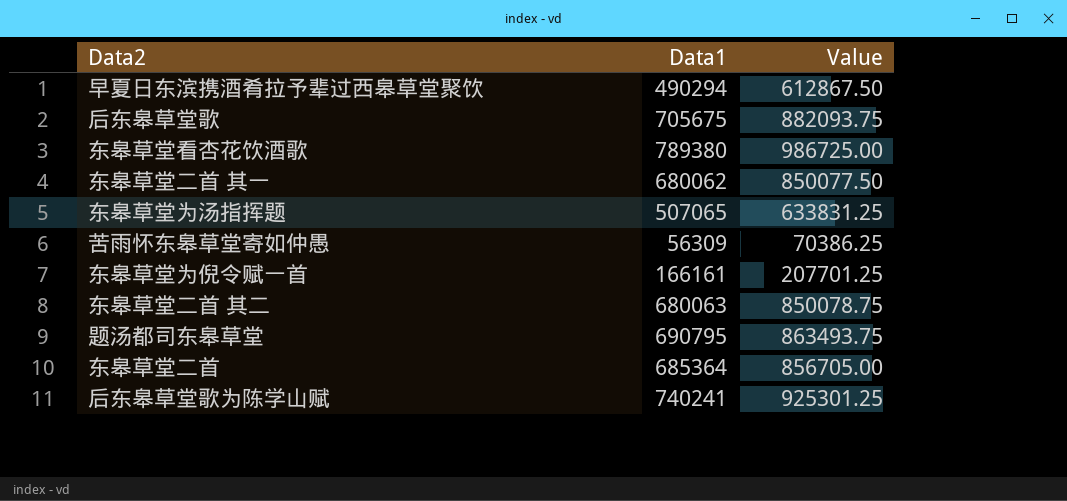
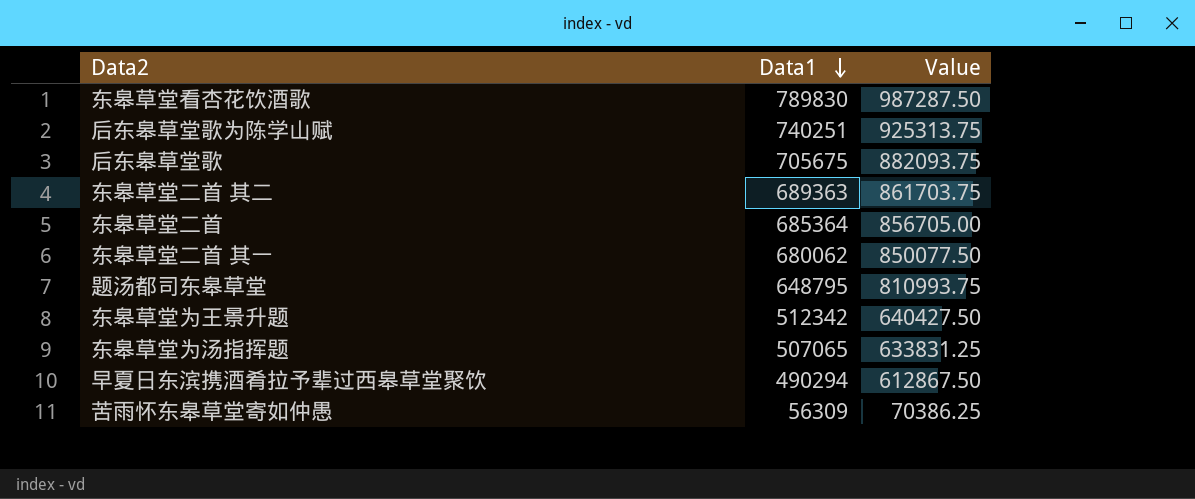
row order: none -> Data1 descending
row 东皋草堂为倪令赋一首: 166161 | 207701.25 -> none
东皋草堂看杏花饮酒歌 | Data1: 789380 -> 789830
东皋草堂看杏花饮酒歌 | Value: 986725.00 -> 987287.50
后东皋草堂歌为陈学山赋 | Data1: 740241 -> 740251
后东皋草堂歌为陈学山赋 | Value: 925301.25 -> 925313.75
东皋草堂二首 其二 | Data1: 680063 -> 689363
东皋草堂二首 其二 | Value: 850078.75 -> 861703.75
题汤都司东皋草堂 | Data1: 690795 -> 648795
题汤都司东皋草堂 | Value: 863493.75 -> 810993.75
row 东皋草堂为王景升题: none -> 512342 | 640427.50

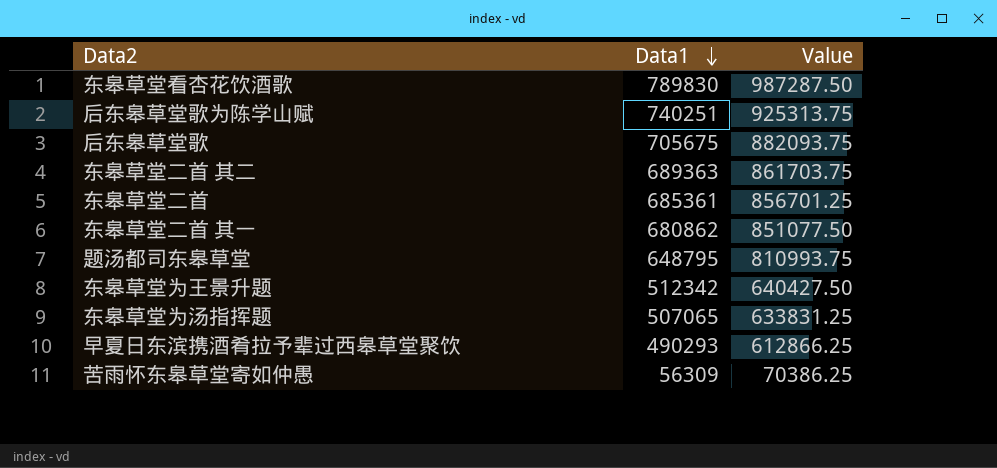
东皋草堂二首 | Data1: 685364 -> 685361
东皋草堂二首 | Value: 856705.00 -> 856701.25
东皋草堂二首 其一 | Data1: 680062 -> 680862
东皋草堂二首 其一 | Value: 850077.50 -> 851077.50
早夏日东滨携酒肴拉予辈过西皋草堂聚饮 | Data1: 490294 -> 490293
早夏日东滨携酒肴拉予辈过西皋草堂聚饮 | Value: 612867.50 -> 612866.25

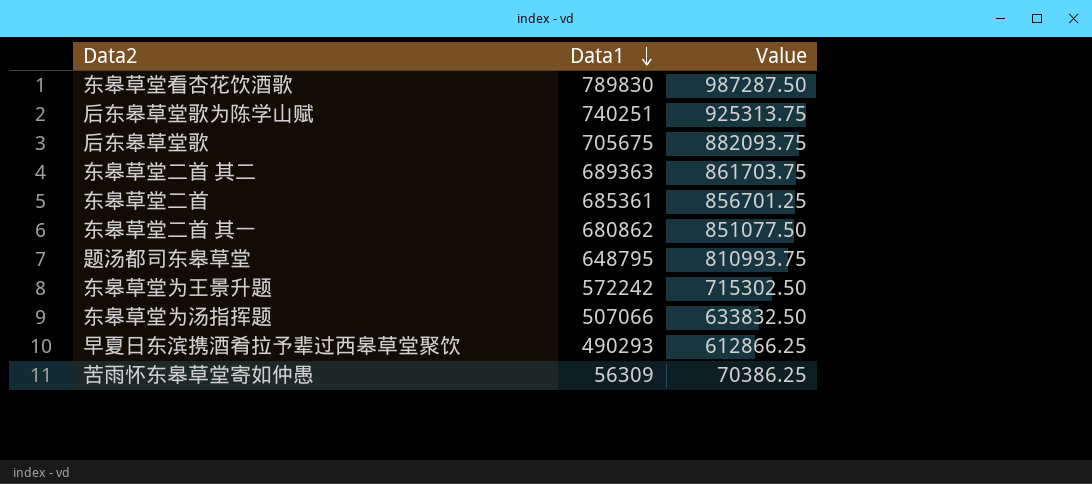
东皋草堂为王景升题 | Data1: 512342 -> 572242
东皋草堂为王景升题 | Value: 640427.50 -> 715302.50
东皋草堂为汤指挥题 | Data1: 507065 -> 507066
东皋草堂为汤指挥题 | Value: 633831.25 -> 633832.50

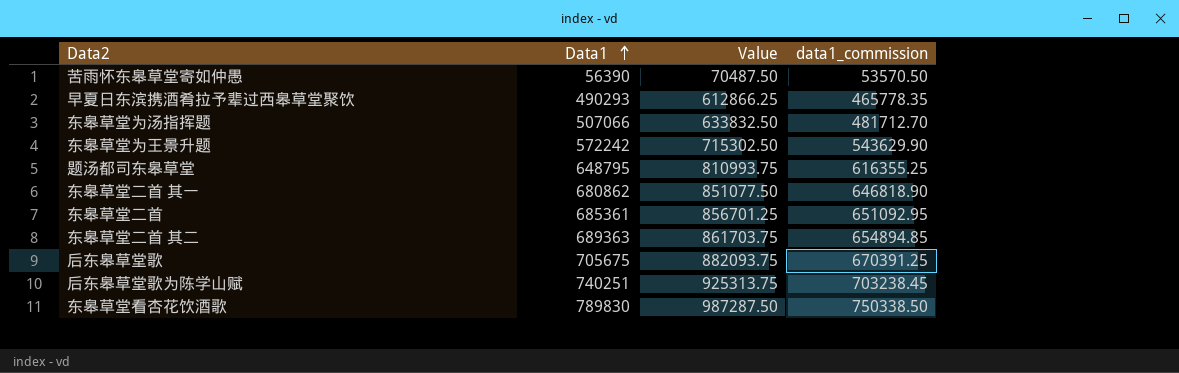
row order: Data1 descending -> Data1 ascending
column data1_commission | formula: none -> [Data1] * 0.95
苦雨怀东皋草堂寄如仲愚 | Data1: 56309 -> 56390
苦雨怀东皋草堂寄如仲愚 | Value: 70386.25 -> 70487.50

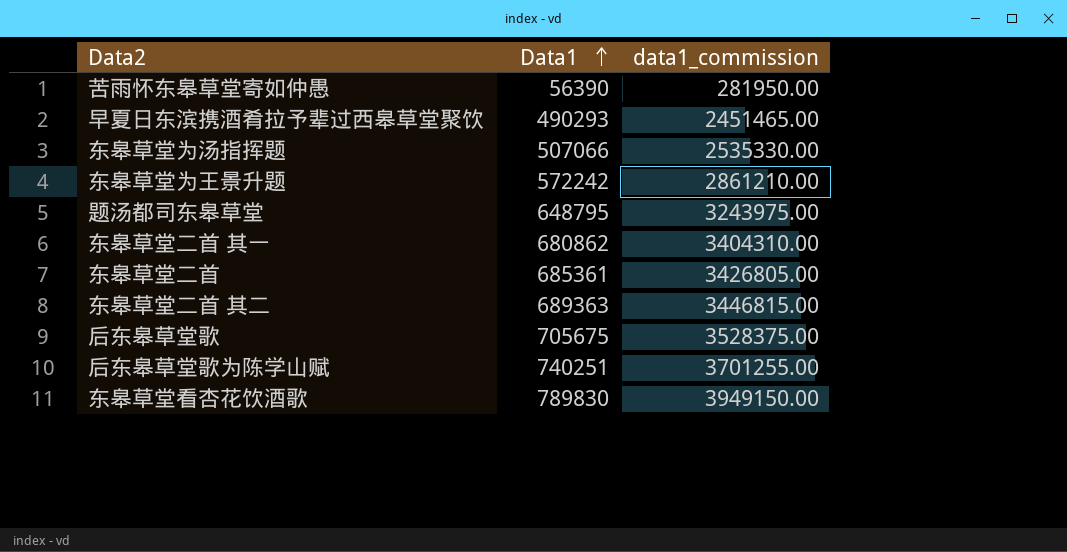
column Value | formula: [Data1] * 1.25 -> none
column data1_commission | formula: [Data1] * 0.95 -> [Data1] * 5

